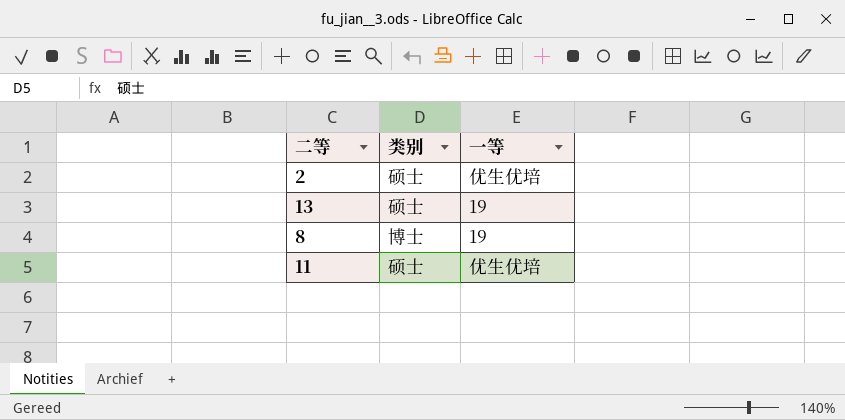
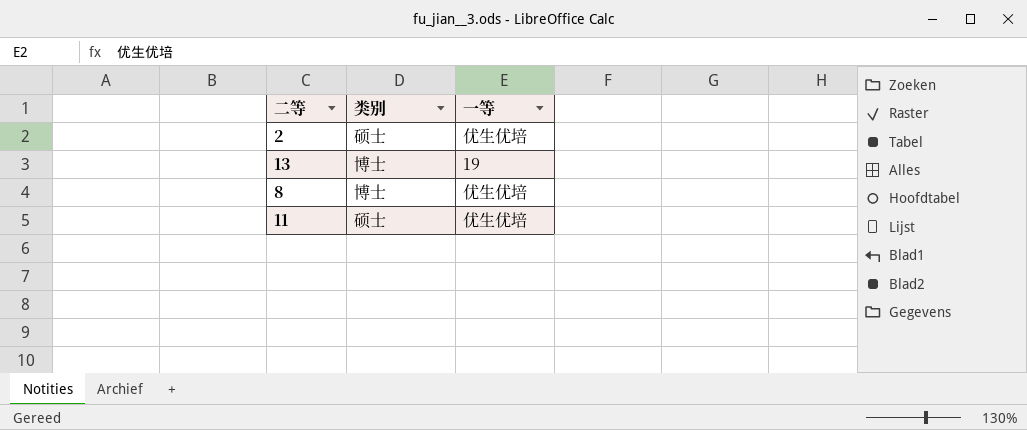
13 | 类别: 硕士 -> 博士
8 | 一等: 19 -> 优生优培

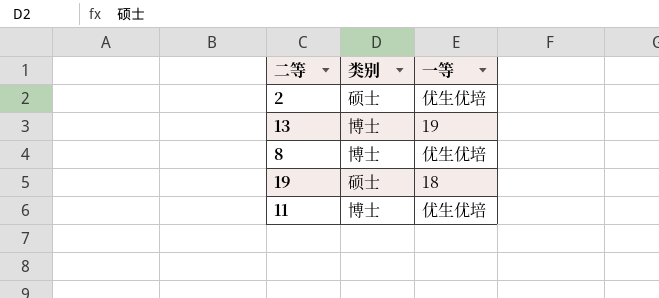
row 19: none -> 硕士 | 18
11 | 类别: 硕士 -> 博士

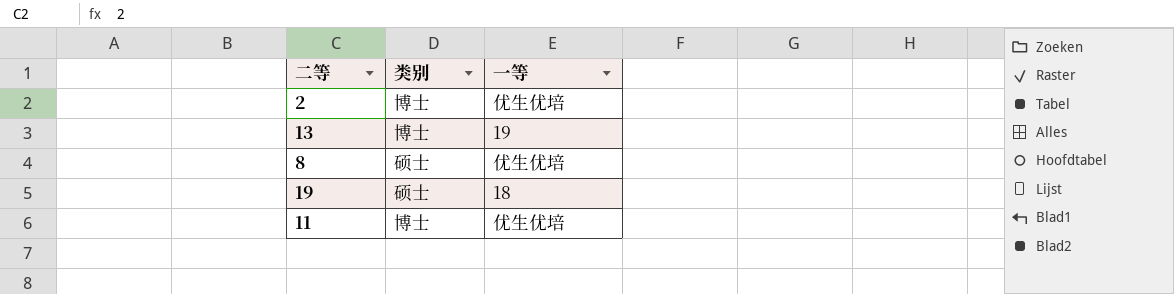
2 | 类别: 硕士 -> 博士
8 | 类别: 博士 -> 硕士

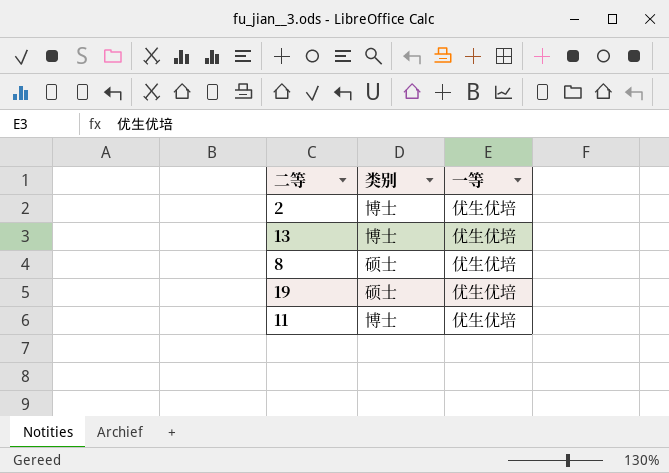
13 | 一等: 19 -> 优生优培
19 | 一等: 18 -> 优生优培

